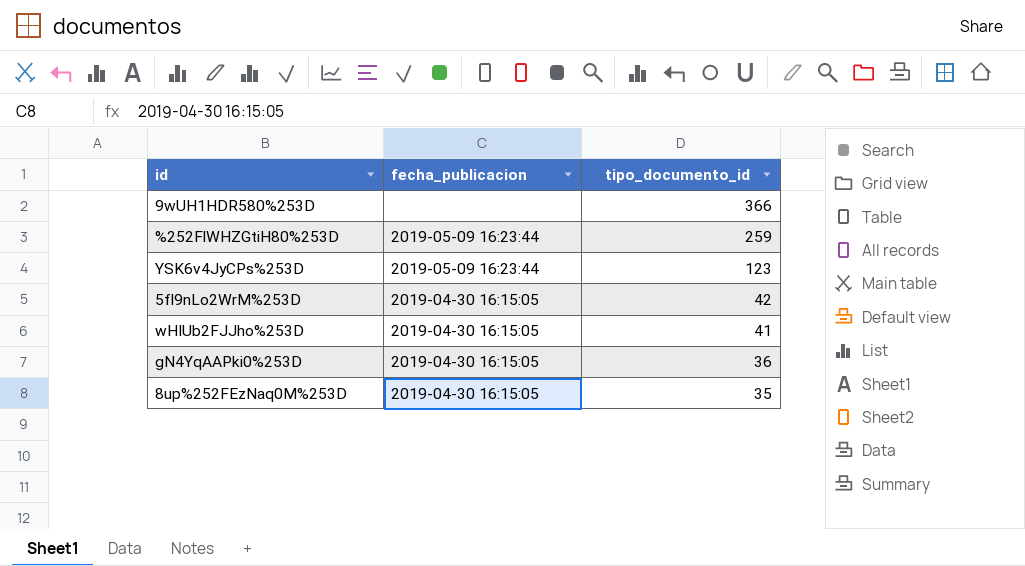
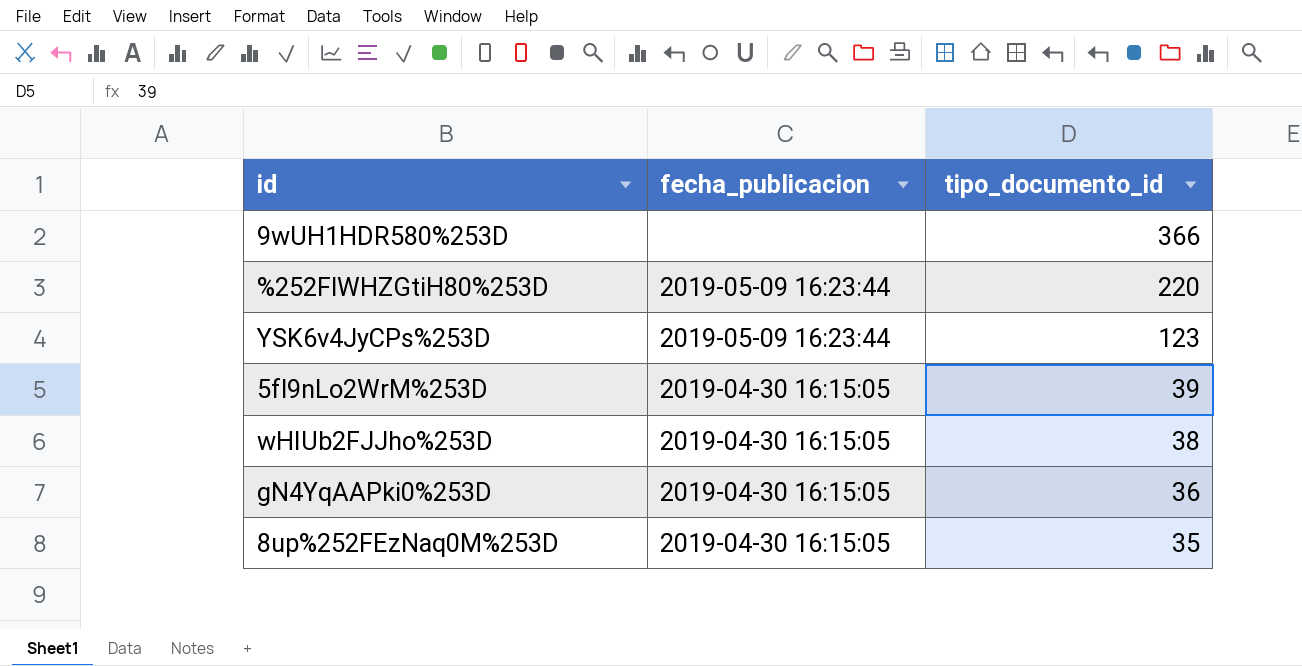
%252FlWHZGtiH80%253D | tipo_documento_id: 259 -> 220
5fl9nLo2WrM%253D | tipo_documento_id: 42 -> 39
wHIUb2FJJho%253D | tipo_documento_id: 41 -> 38

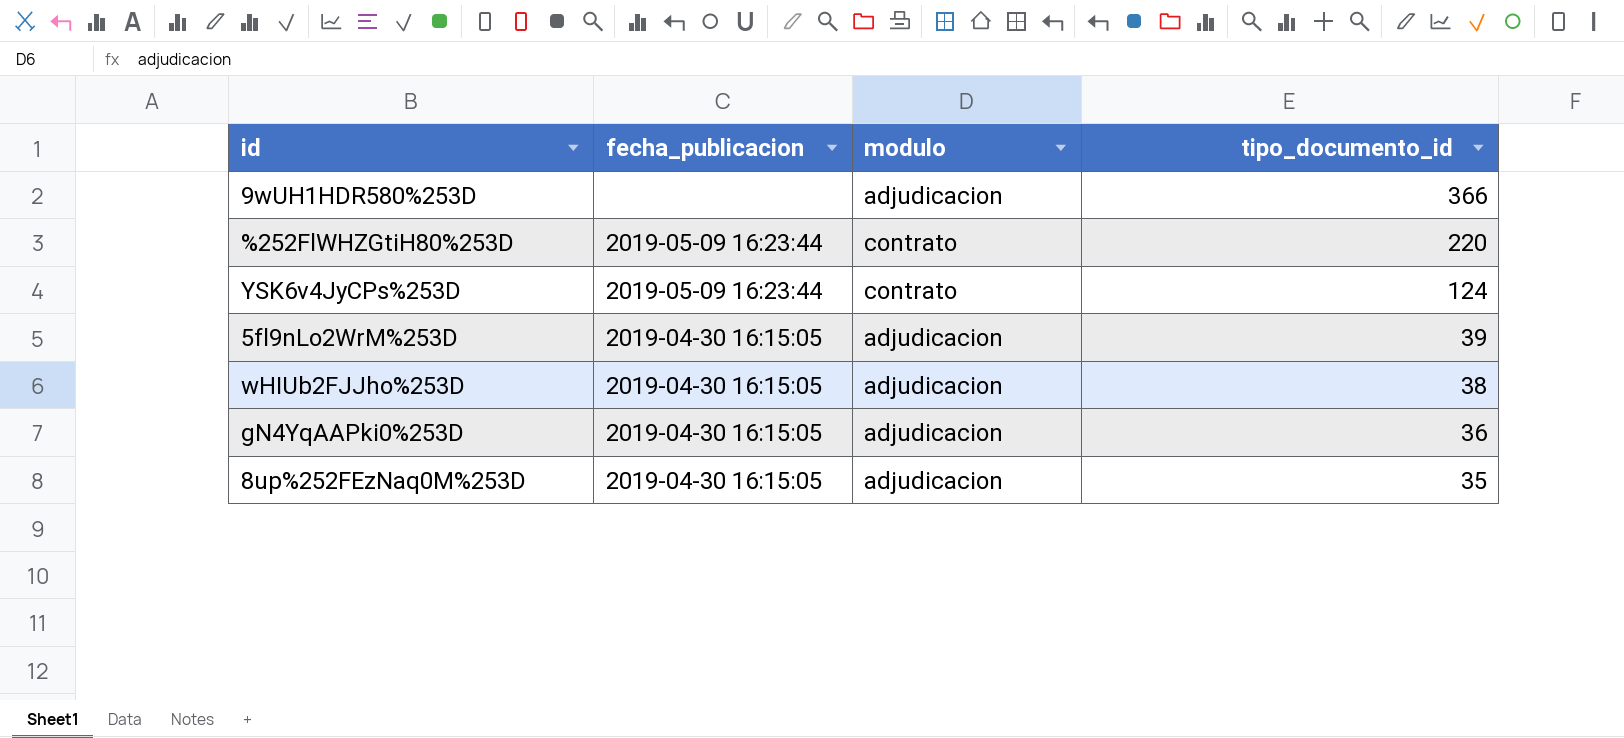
column modulo | position: none -> 3
YSK6v4JyCPs%253D | tipo_documento_id: 123 -> 124

